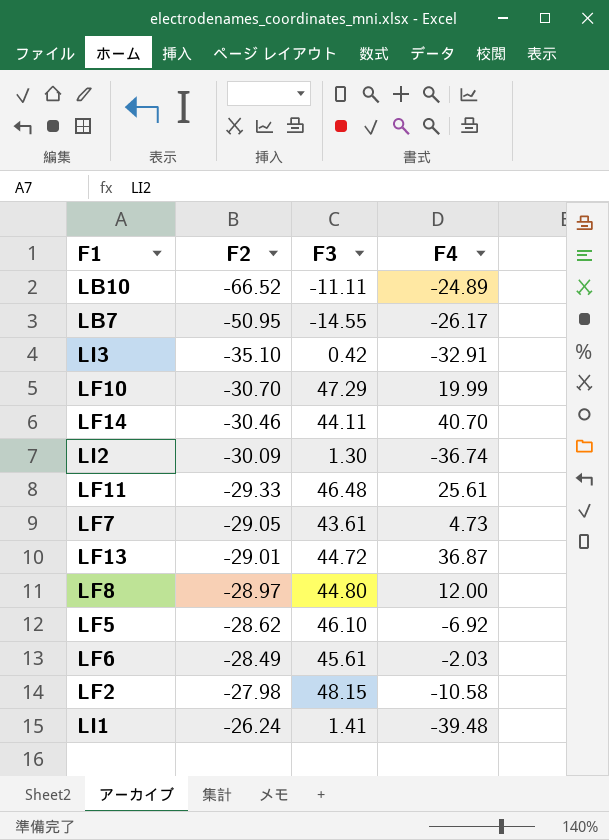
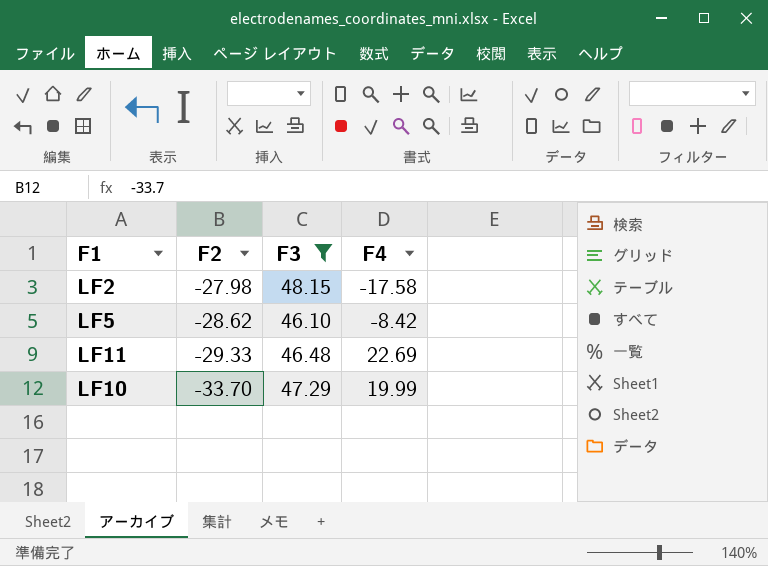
filter: none -> F3 >= 46.10
row order: F2 ascending -> F2 descending
LF2 | F4: -10.58 -> -17.58
LF5 | F4: -6.92 -> -8.42
LF11 | F4: 25.61 -> 22.69
LF10 | F2: -30.70 -> -33.70

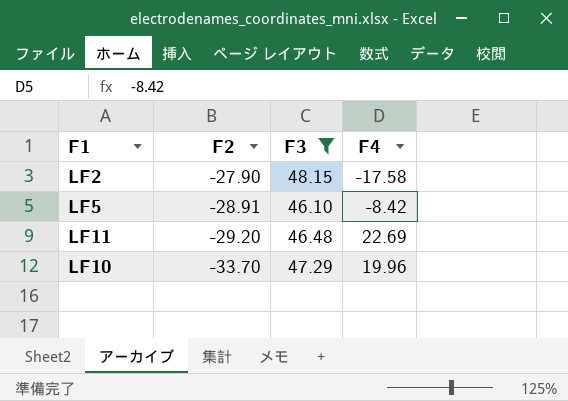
LF2 | F2: -27.98 -> -27.90
LF5 | F2: -28.62 -> -28.91
LF11 | F2: -29.33 -> -29.20
LF10 | F4: 19.99 -> 19.96

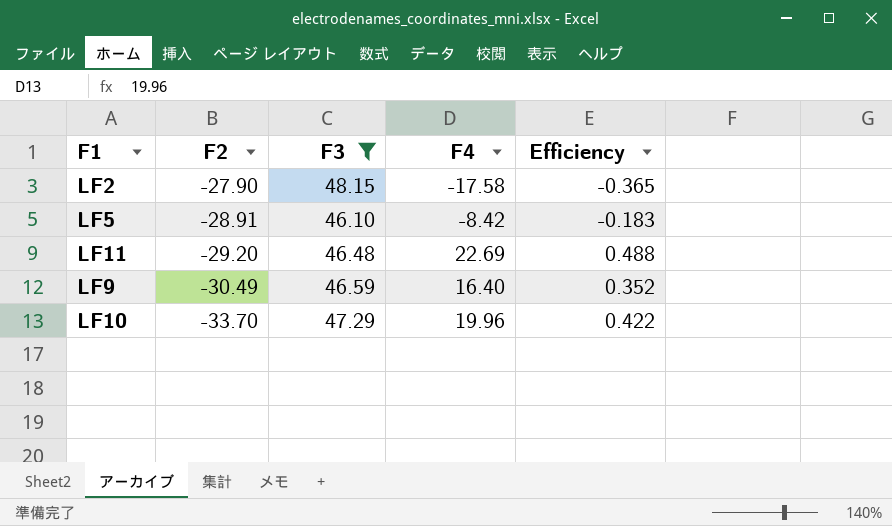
column Efficiency | formula: none -> [F4] / [F3]
row LF9: none -> -30.49 | 46.59 | 16.40 | 0.352

